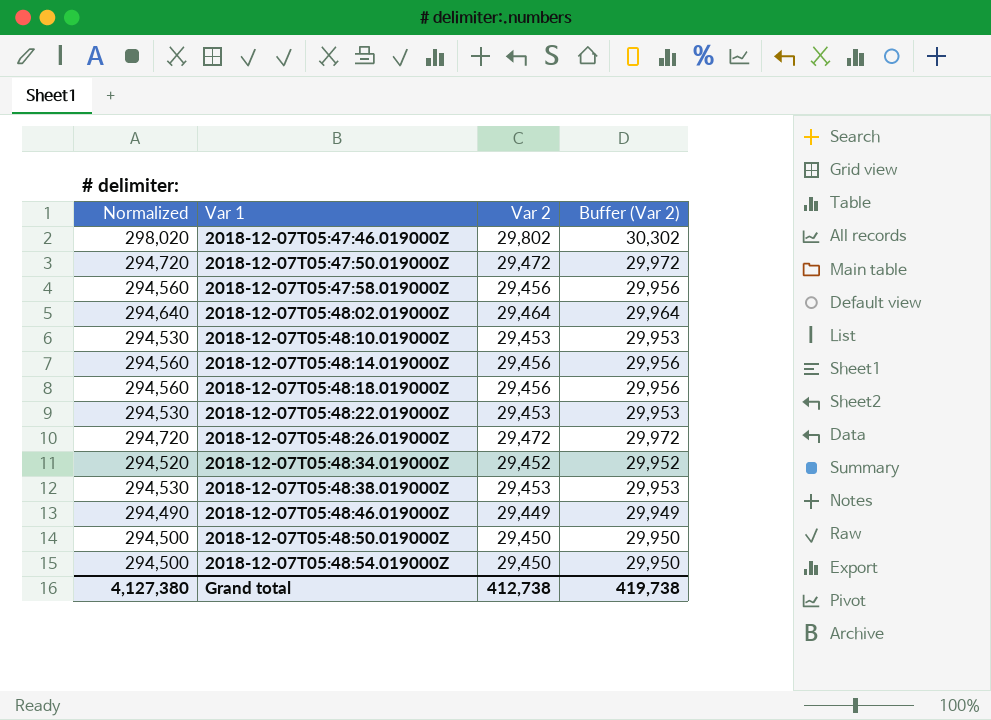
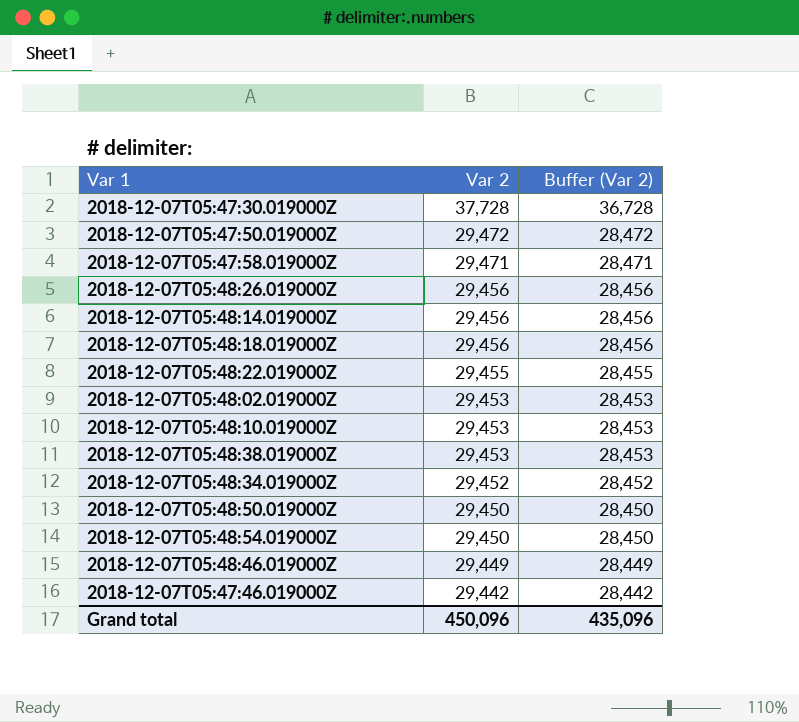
row order: Var 1 ascending -> Var 2 descending
column Normalized | formula: [Var 2] * 10 -> none
column Buffer (Var 2) | formula: [Var 2] + 500 -> [Var 2] - 1000
row 2018-12-07T05:47:30.019000Z: none -> 37,728 | 36,728
2018-12-07T05:47:58.019000Z | Var 2: 29,456 -> 29,471
2018-12-07T05:48:26.019000Z | Var 2: 29,472 -> 29,456
2018-12-07T05:48:22.019000Z | Var 2: 29,453 -> 29,455
2018-12-07T05:48:02.019000Z | Var 2: 29,464 -> 29,453
2018-12-07T05:47:46.019000Z | Var 2: 29,802 -> 29,442
Grand total | Var 2: 412,738 -> 450,096
Grand total | Buffer (Var 2): 419,738 -> 435,096

